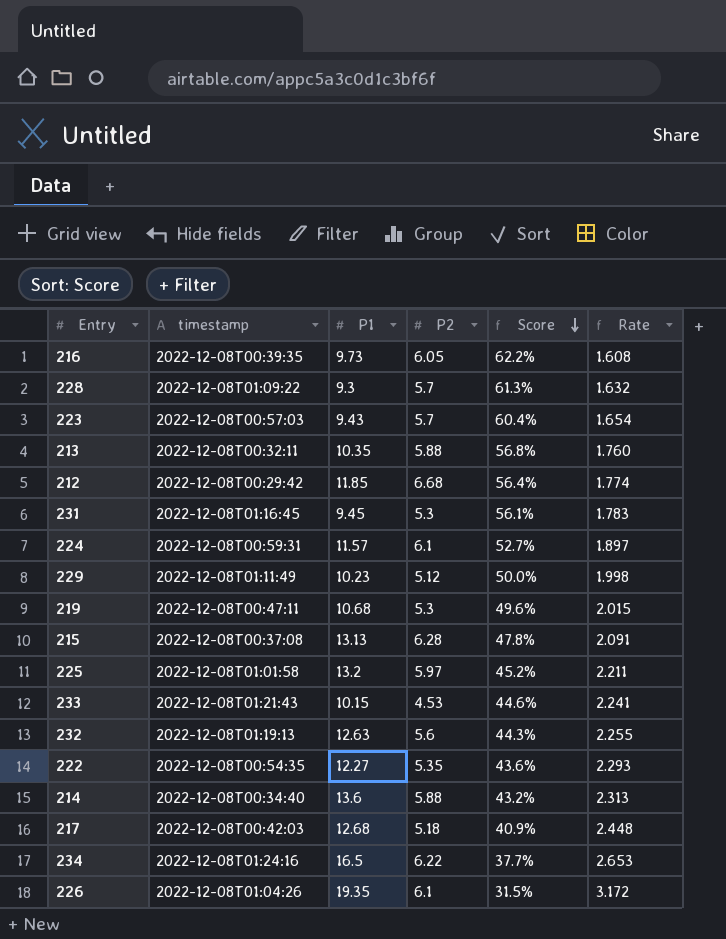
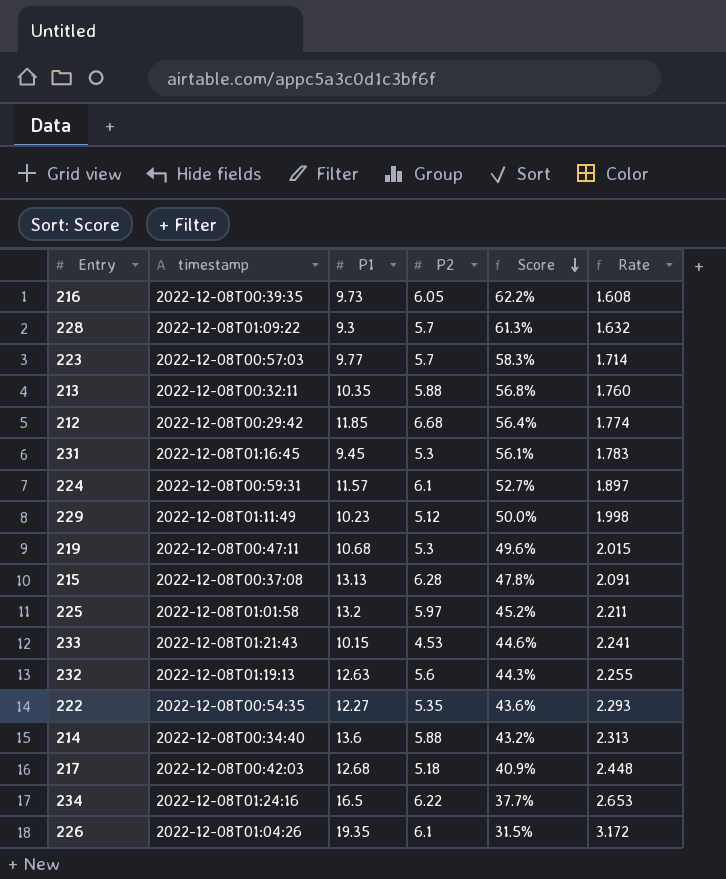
223 | P1: 9.43 -> 9.77
223 | Score: 60.4% -> 58.3%
223 | Rate: 1.654 -> 1.714

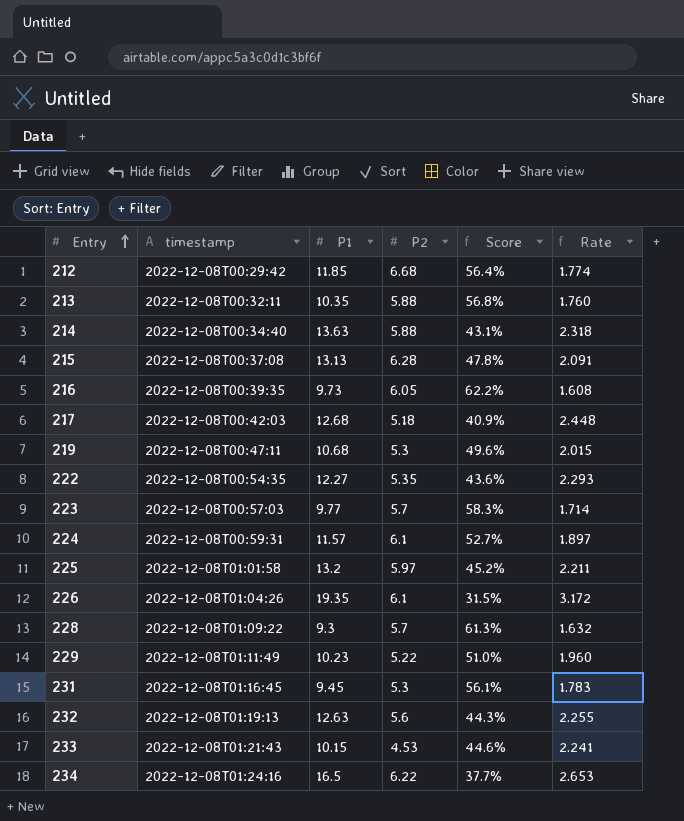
row order: Score descending -> Entry ascending
214 | P1: 13.6 -> 13.63
214 | Score: 43.2% -> 43.1%
214 | Rate: 2.313 -> 2.318
229 | P2: 5.12 -> 5.22
229 | Score: 50.0% -> 51.0%
229 | Rate: 1.998 -> 1.960

